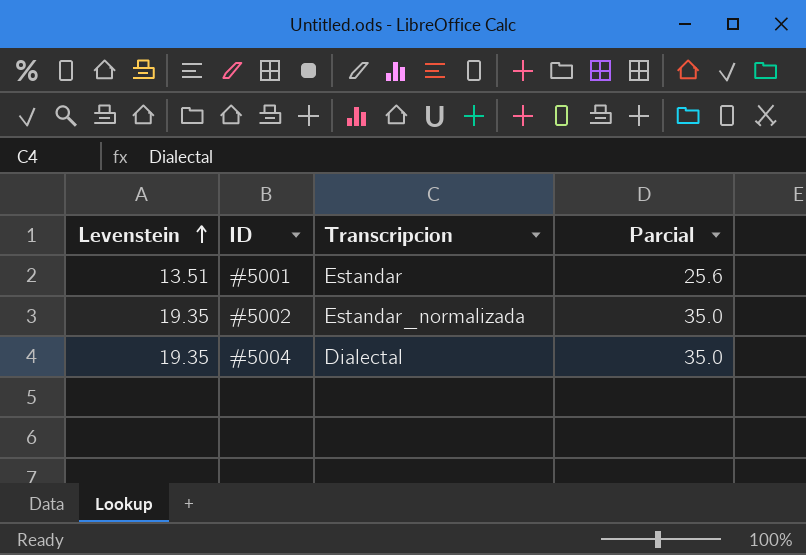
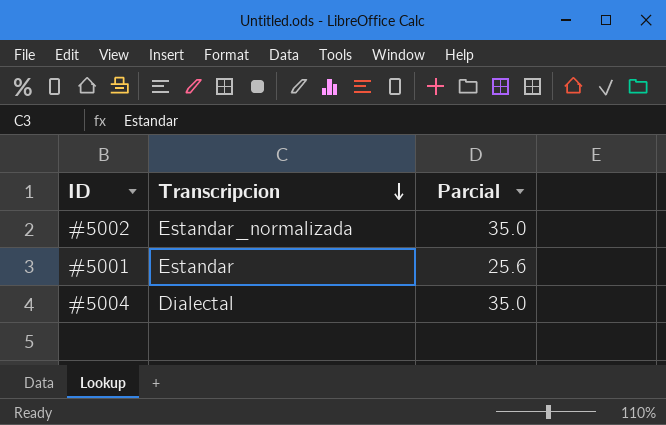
row order: Levenstein ascending -> Transcripcion descending
column Levenstein | position: 1 -> none

